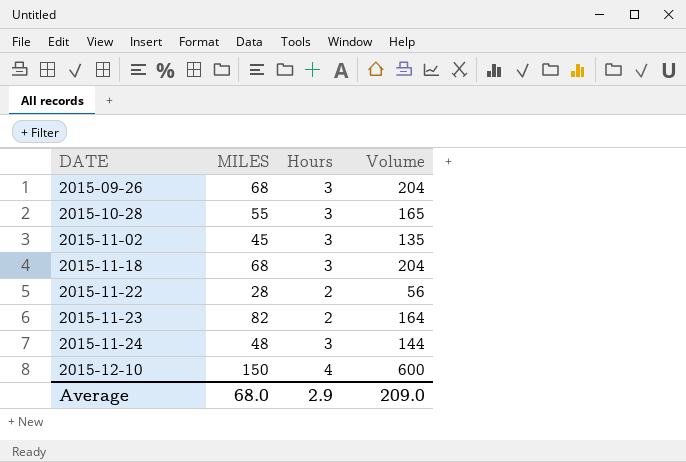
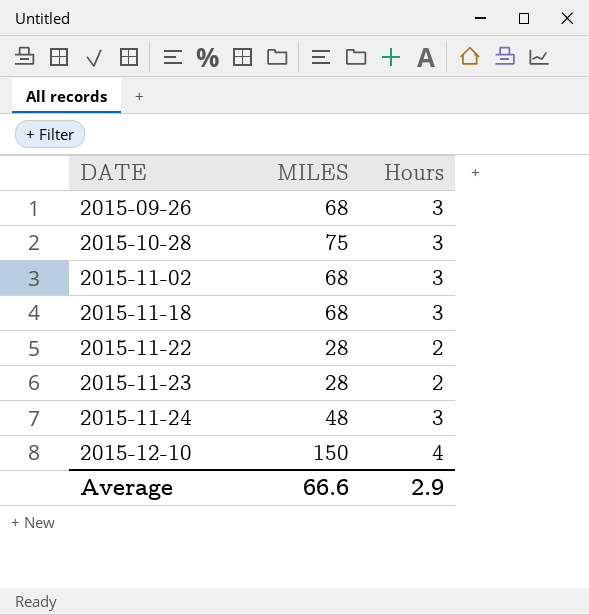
column Volume | formula: [MILES] * [Hours] -> none
2015-10-28 | MILES: 55 -> 75
2015-11-02 | MILES: 45 -> 68
2015-11-23 | MILES: 82 -> 28
Average | MILES: 68.0 -> 66.6

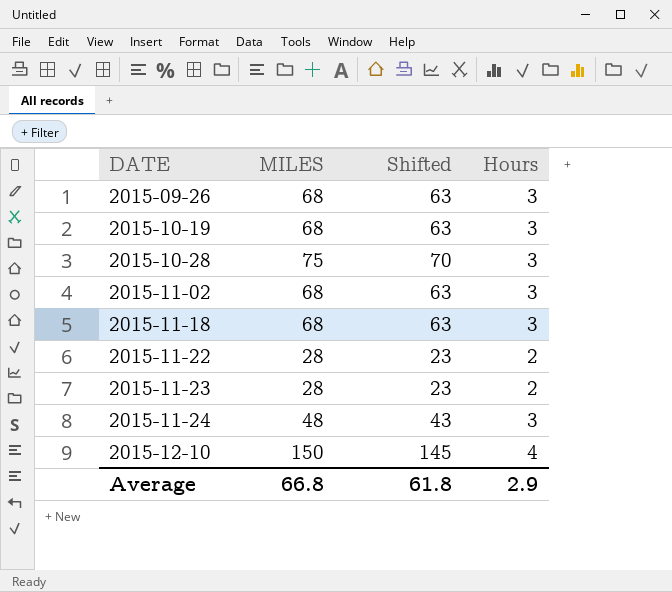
column Shifted | formula: none -> [MILES] - 5
row 2015-10-19: none -> 68 | 63 | 3
Average | MILES: 66.6 -> 66.8

